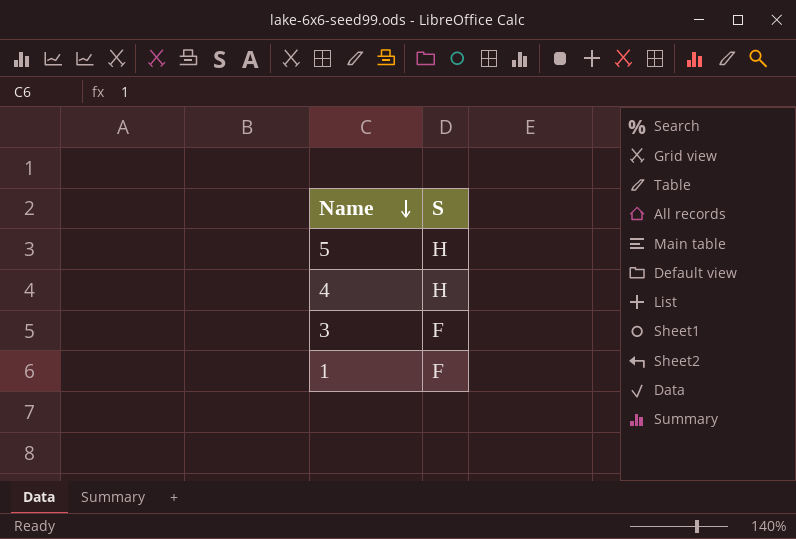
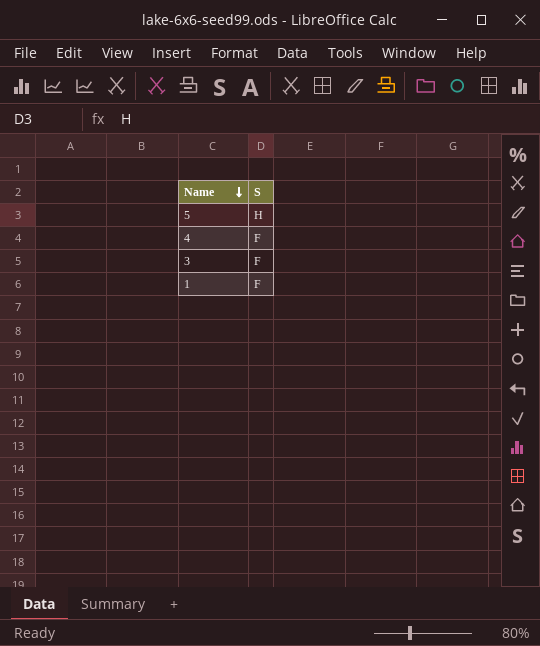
4 | S: H -> F

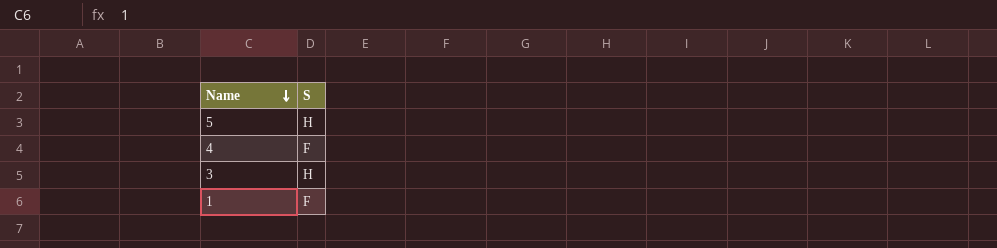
3 | S: F -> H

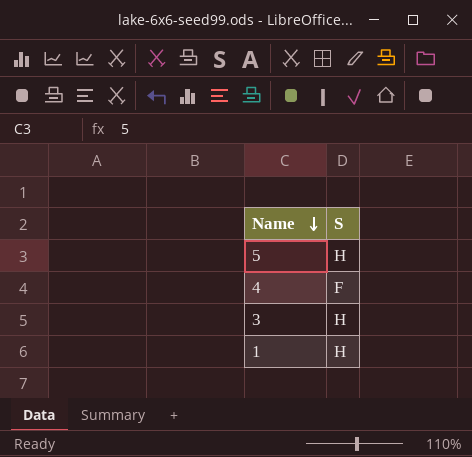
1 | S: F -> H

